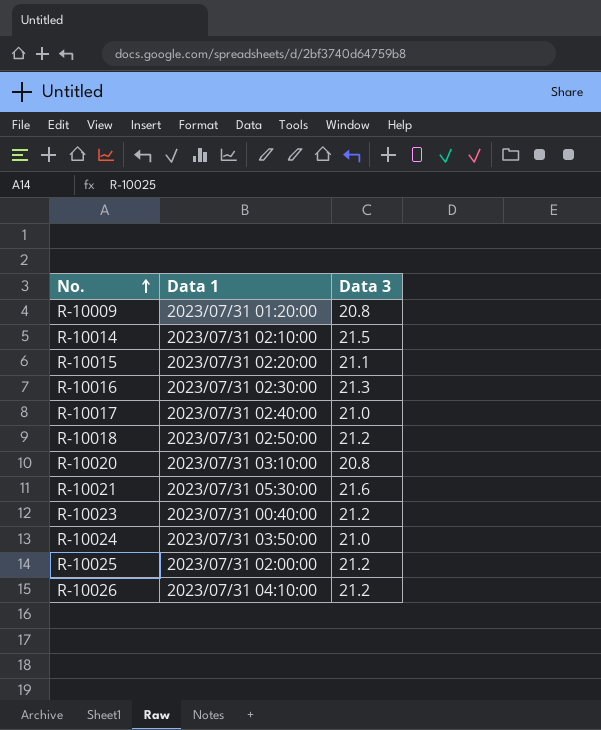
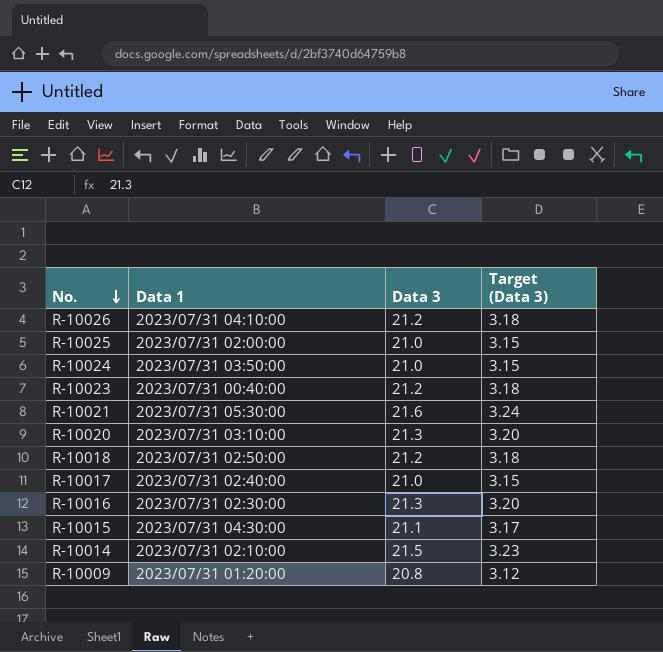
row order: No. ascending -> No. descending
column Target (Data 3) | formula: none -> [Data 3] * 0.15
R-10025 | Data 3: 21.2 -> 21.0
R-10020 | Data 3: 20.8 -> 21.3
R-10015 | Data 1: 2023/07/31 02:20:00 -> 2023/07/31 04:30:00

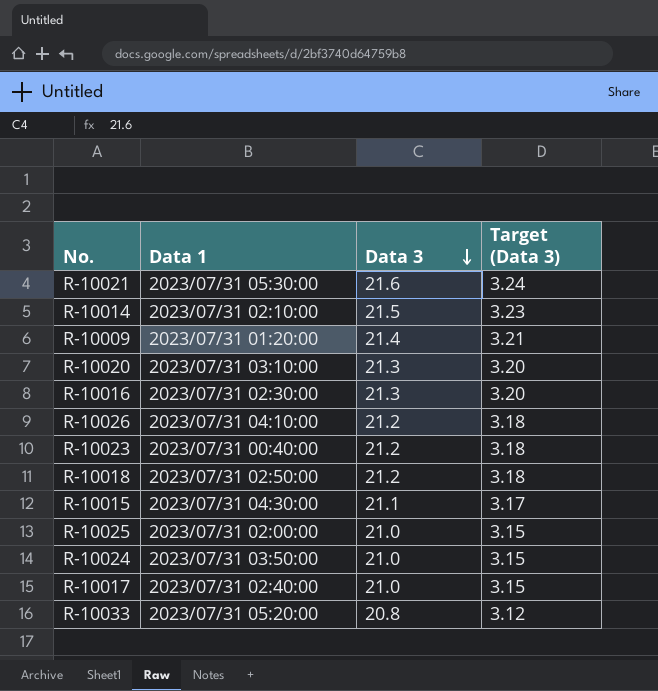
row order: No. descending -> Data 3 descending
R-10009 | Data 3: 20.8 -> 21.4
R-10009 | Target (Data 3): 3.12 -> 3.21
row R-10033: none -> 2023/07/31 05:20:00 | 20.8 | 3.12

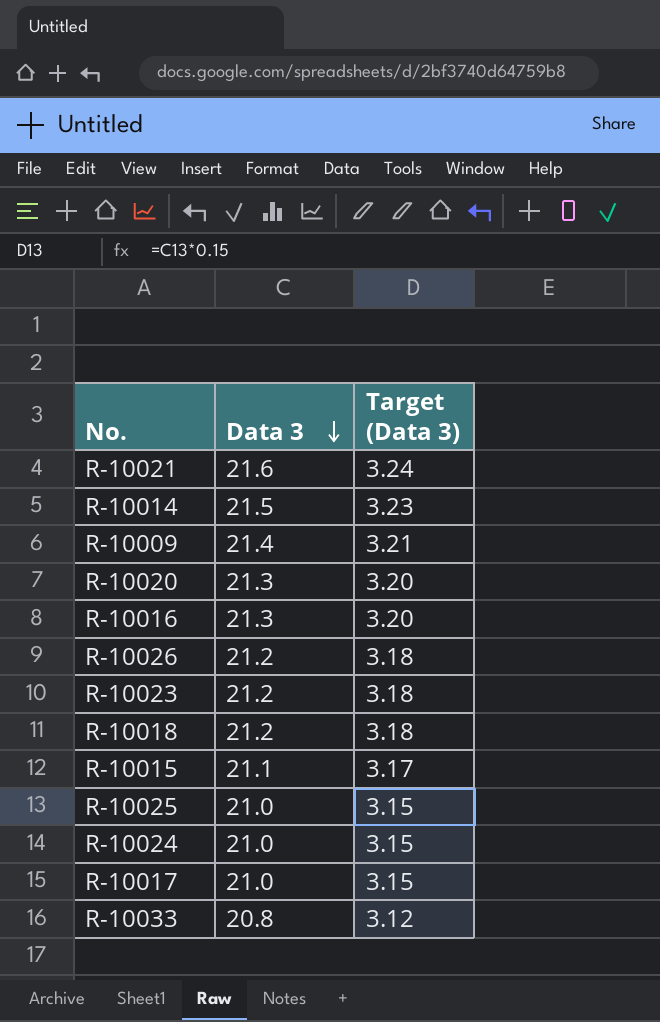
column Data 1 | position: 2 -> none

